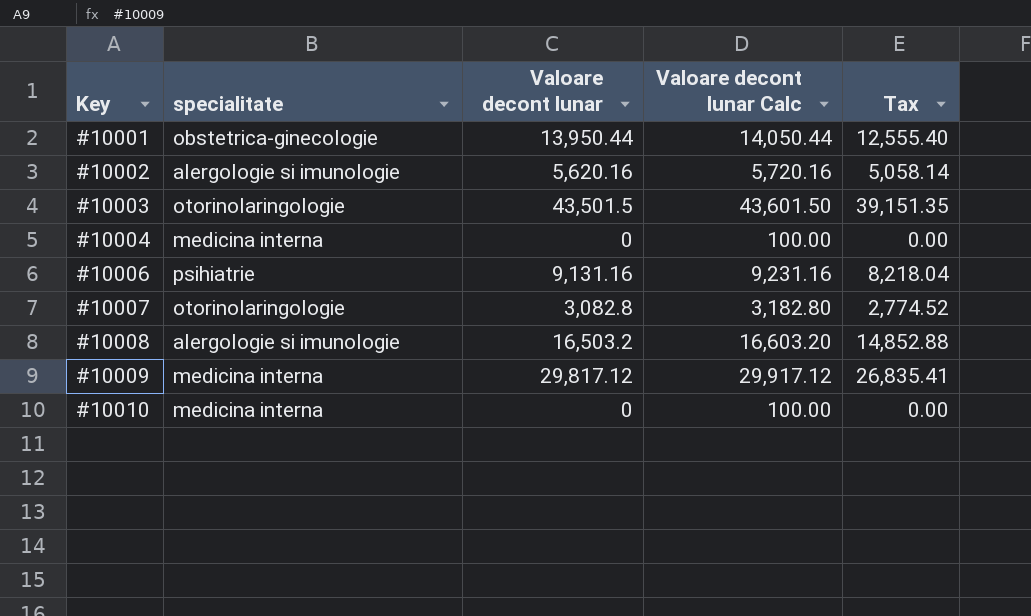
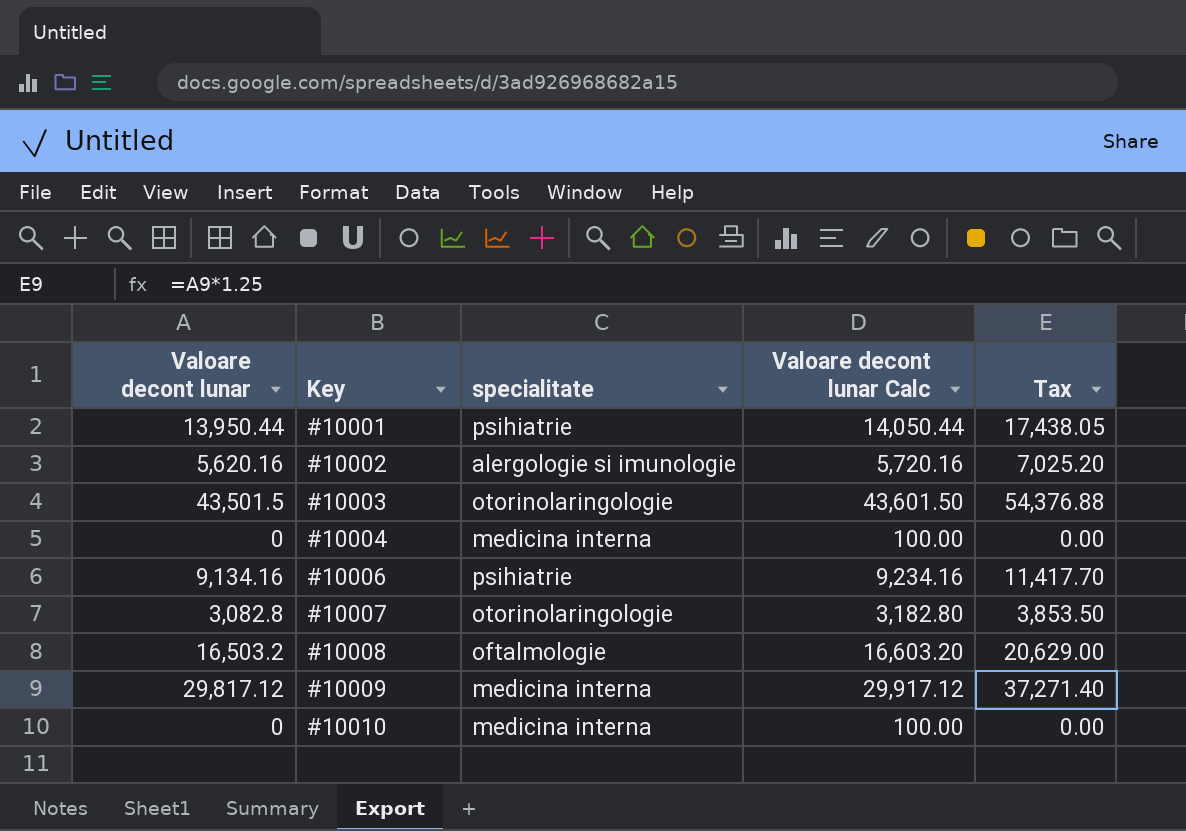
column Valoare decont lunar | position: 3 -> 1
column Tax | formula: [Valoare decont lunar] * 0.9 -> [Valoare decont lunar] * 1.25
#10001 | specialitate: obstetrica-ginecologie -> psihiatrie
#10006 | Valoare decont lunar: 9,131.16 -> 9,134.16
#10006 | Valoare decont lunar Calc: 9,231.16 -> 9,234.16
#10008 | specialitate: alergologie si imunologie -> oftalmologie

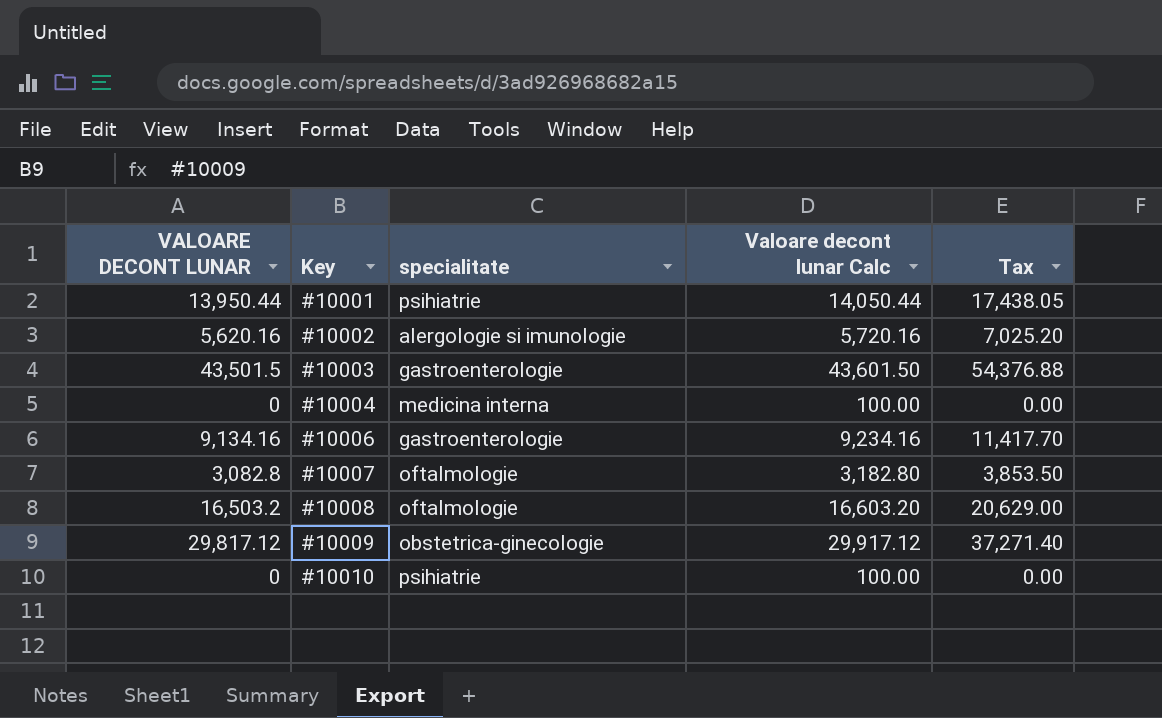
column name: Valoare decont lunar -> VALOARE DECONT LUNAR
#10003 | specialitate: otorinolaringologie -> gastroenterologie
#10006 | specialitate: psihiatrie -> gastroenterologie
#10007 | specialitate: otorinolaringologie -> oftalmologie
#10009 | specialitate: medicina interna -> obstetrica-ginecologie
#10010 | specialitate: medicina interna -> psihiatrie

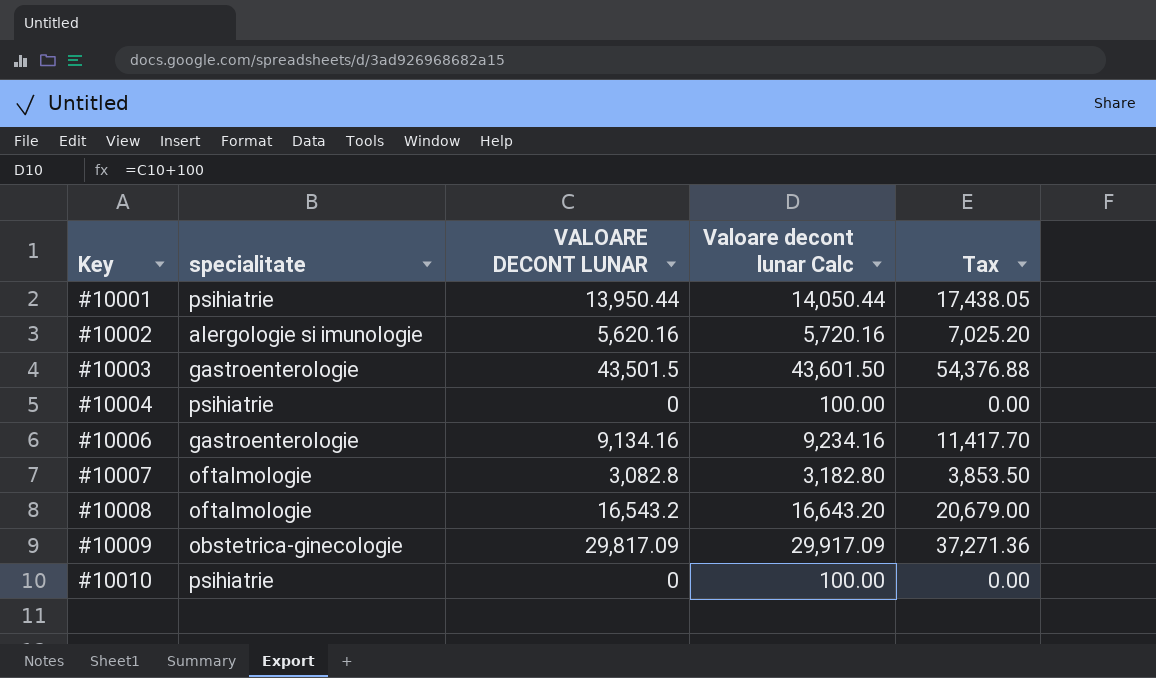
column VALOARE DECONT LUNAR | position: 1 -> 3
#10004 | specialitate: medicina interna -> psihiatrie
#10008 | VALOARE DECONT LUNAR: 16,503.2 -> 16,543.2
#10008 | Valoare decont lunar Calc: 16,603.20 -> 16,643.20
#10008 | Tax: 20,629.00 -> 20,679.00
#10009 | VALOARE DECONT LUNAR: 29,817.12 -> 29,817.09
#10009 | Valoare decont lunar Calc: 29,917.12 -> 29,917.09
#10009 | Tax: 37,271.40 -> 37,271.36

